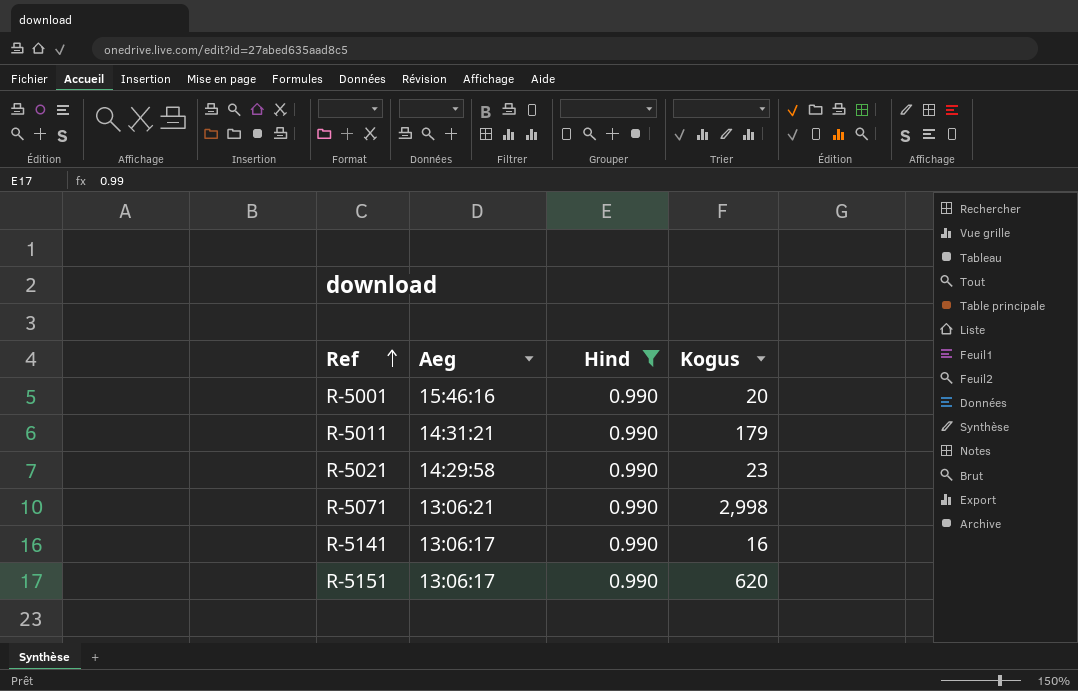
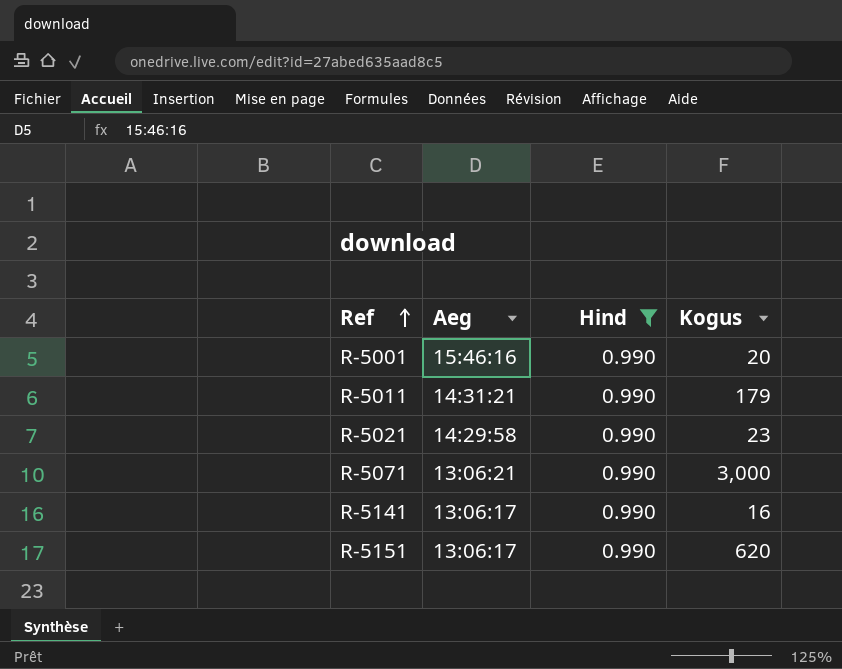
R-5071 | Kogus: 2,998 -> 3,000

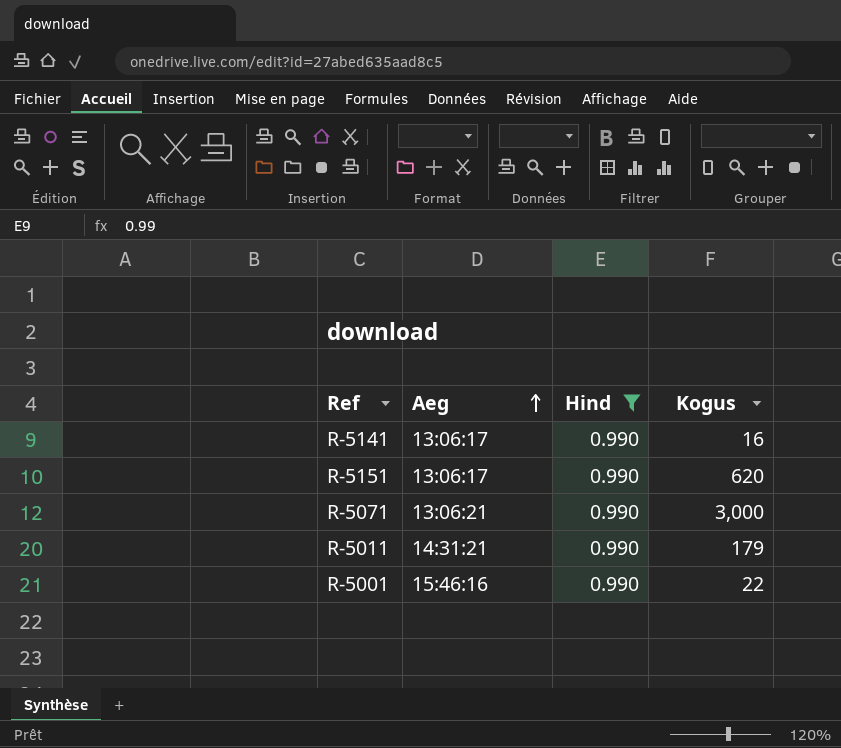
row order: Ref ascending -> Aeg ascending
row R-5021: 14:29:58 | 0.990 | 23 -> none
R-5001 | Kogus: 20 -> 22

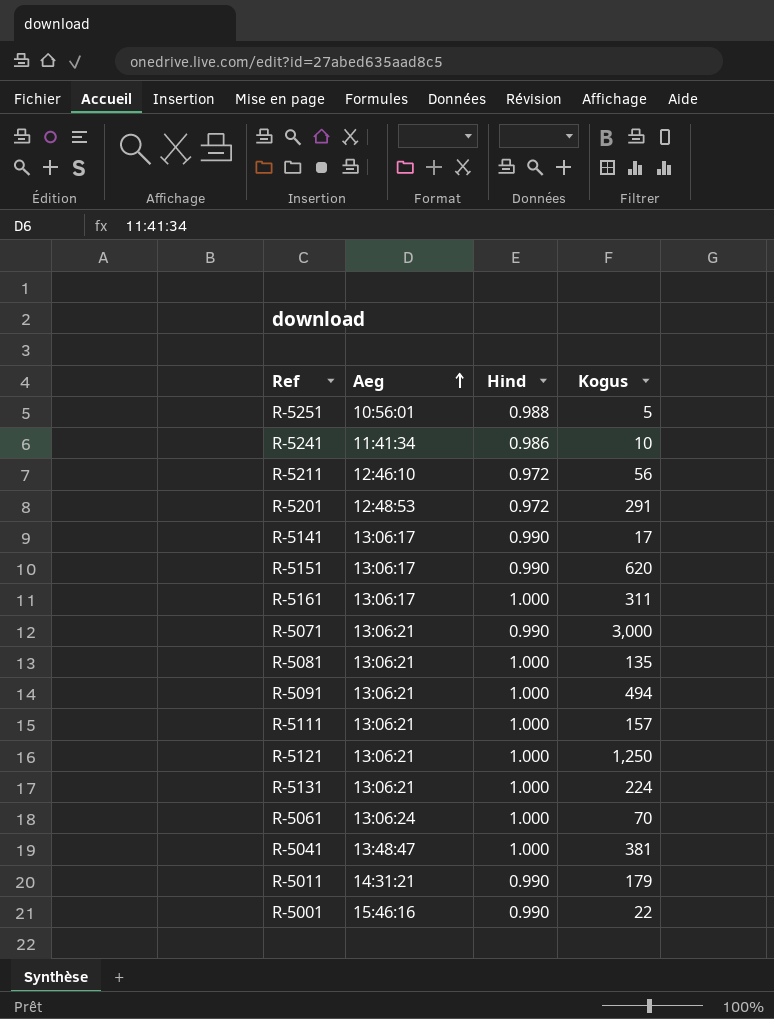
filter: Hind = 0.990 -> none
R-5141 | Kogus: 16 -> 17

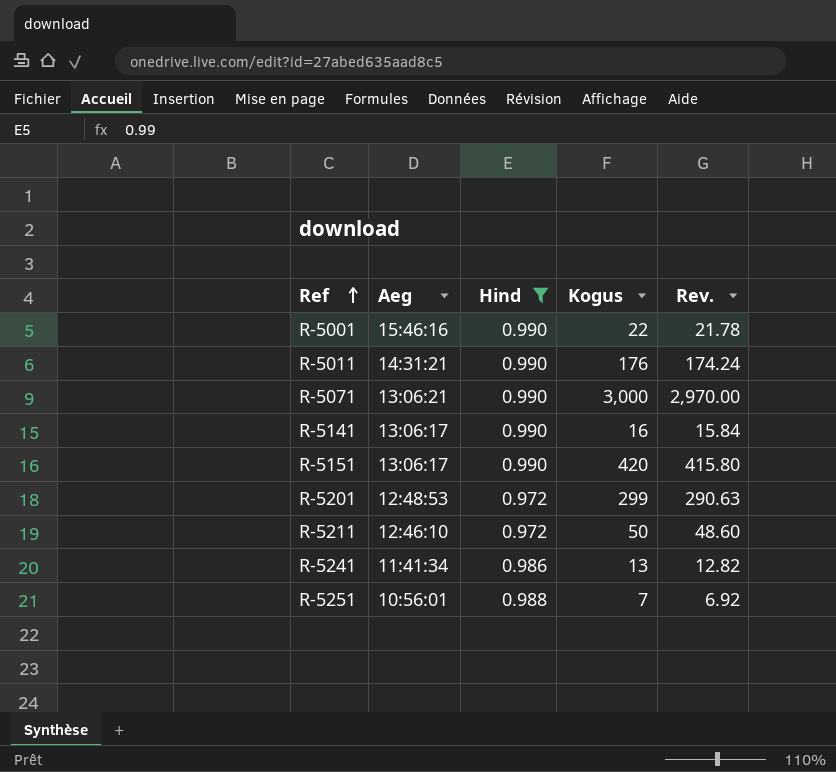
filter: none -> Hind != 1.000
row order: Aeg ascending -> Ref ascending
column Rev. | formula: none -> [Hind] * [Kogus]
R-5011 | Kogus: 179 -> 176
R-5141 | Kogus: 17 -> 16
R-5151 | Kogus: 620 -> 420
R-5201 | Kogus: 291 -> 299
R-5211 | Kogus: 56 -> 50
R-5241 | Kogus: 10 -> 13
R-5251 | Kogus: 5 -> 7

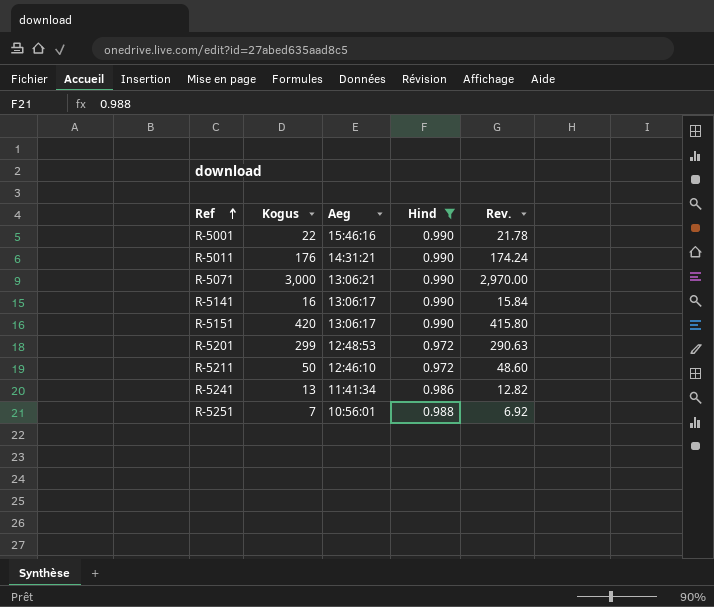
column Kogus | position: 4 -> 2

